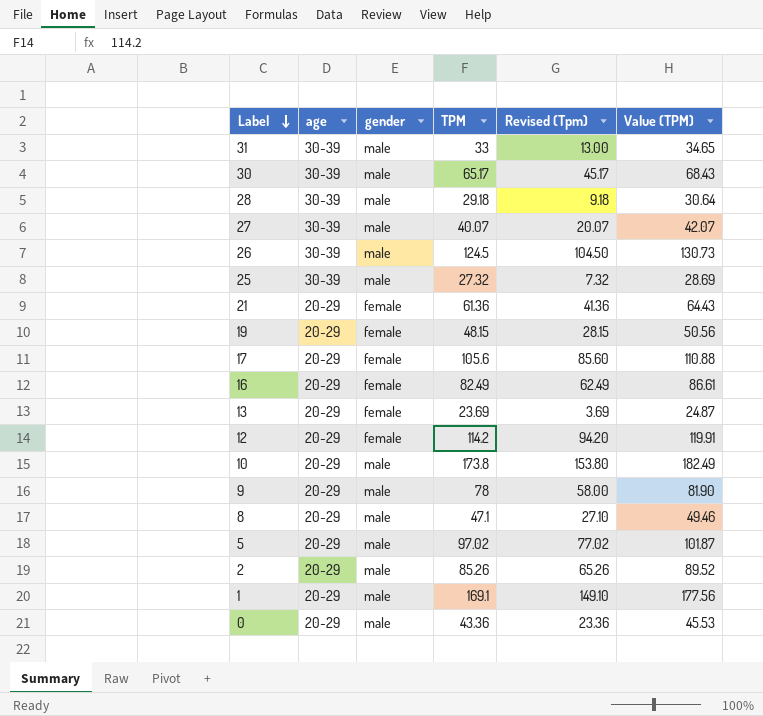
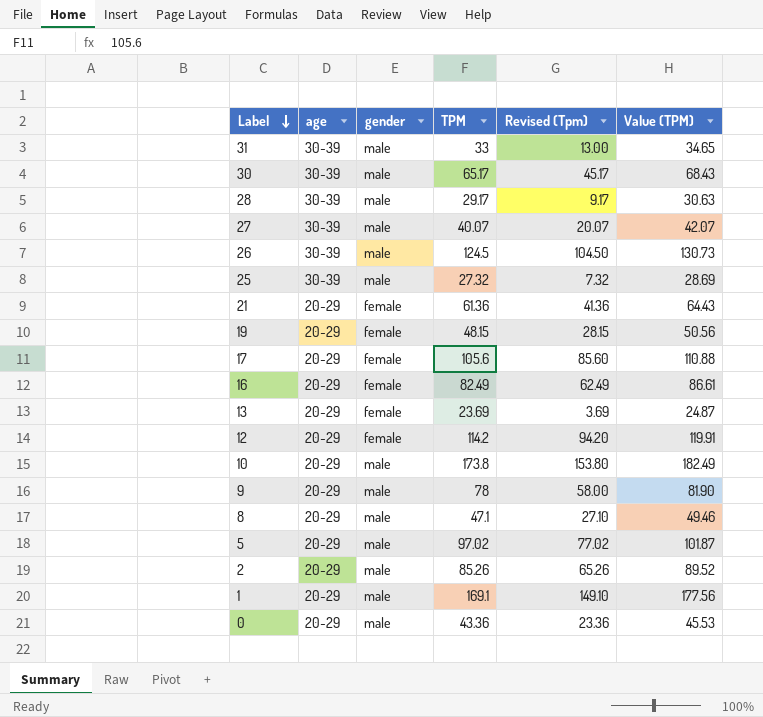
28 | TPM: 29.18 -> 29.17
28 | Revised (Tpm): 9.18 -> 9.17
28 | Value (TPM): 30.64 -> 30.63

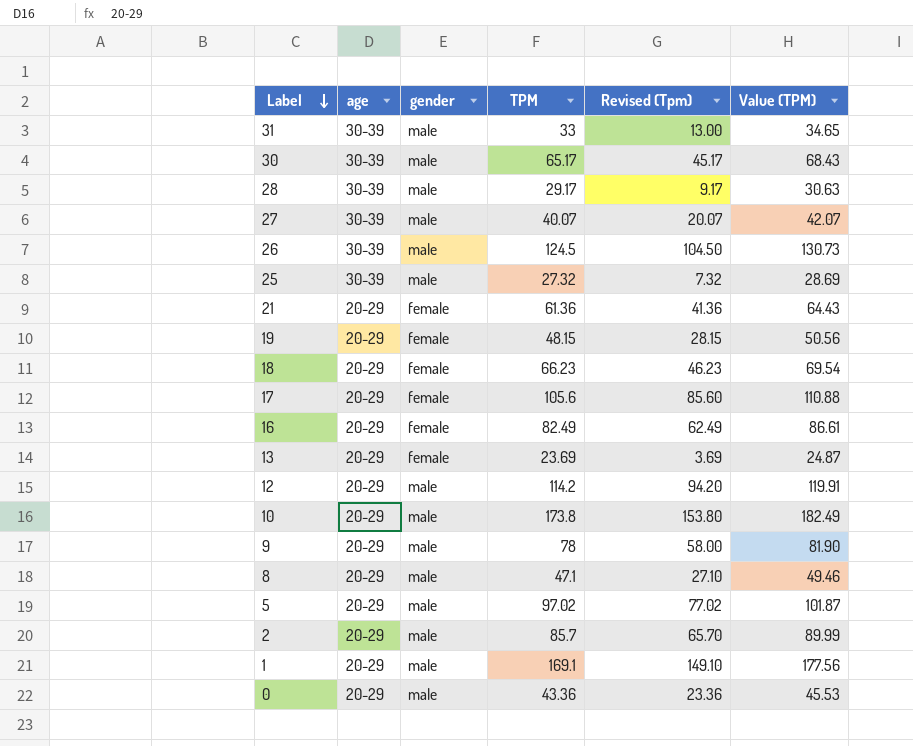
row 18: none -> 20-29 | female | 66.23 | 46.23 | 69.54
12 | gender: female -> male
2 | TPM: 85.26 -> 85.7
2 | Revised (Tpm): 65.26 -> 65.70
2 | Value (TPM): 89.52 -> 89.99

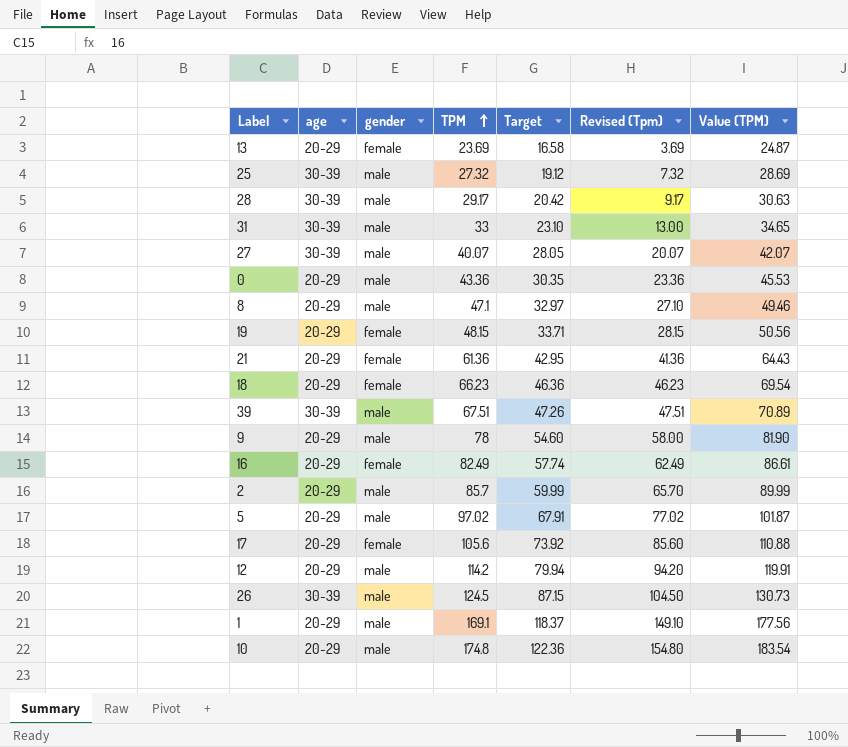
row order: Label descending -> TPM ascending
column Target | formula: none -> [TPM] * 0.7
row 30: 30-39 | male | 65.17 | 45.17 | 68.43 -> none
row 39: none -> 30-39 | male | 67.51 | 47.26 | 47.51 | 70.89
10 | TPM: 173.8 -> 174.8
10 | Revised (Tpm): 153.80 -> 154.80
10 | Value (TPM): 182.49 -> 183.54

